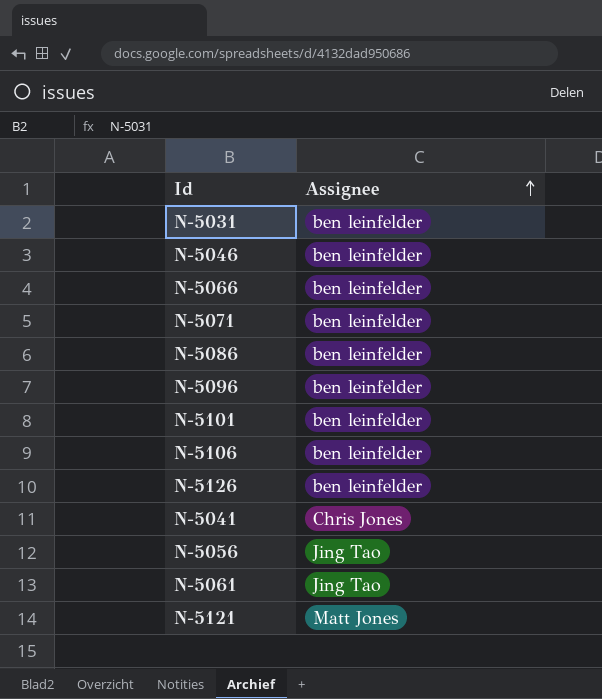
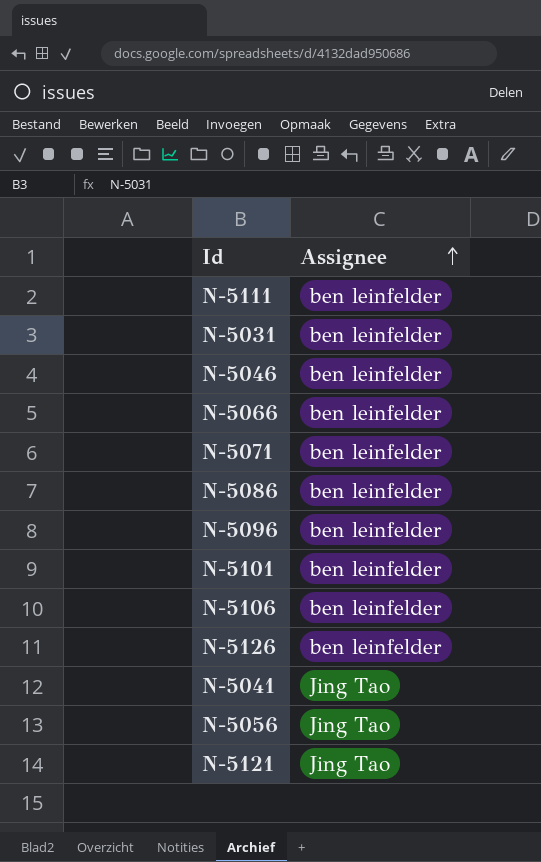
row N-5061: Jing Tao -> none
row N-5111: none -> ben leinfelder
N-5041 | Assignee: Chris Jones -> Jing Tao
N-5121 | Assignee: Matt Jones -> Jing Tao

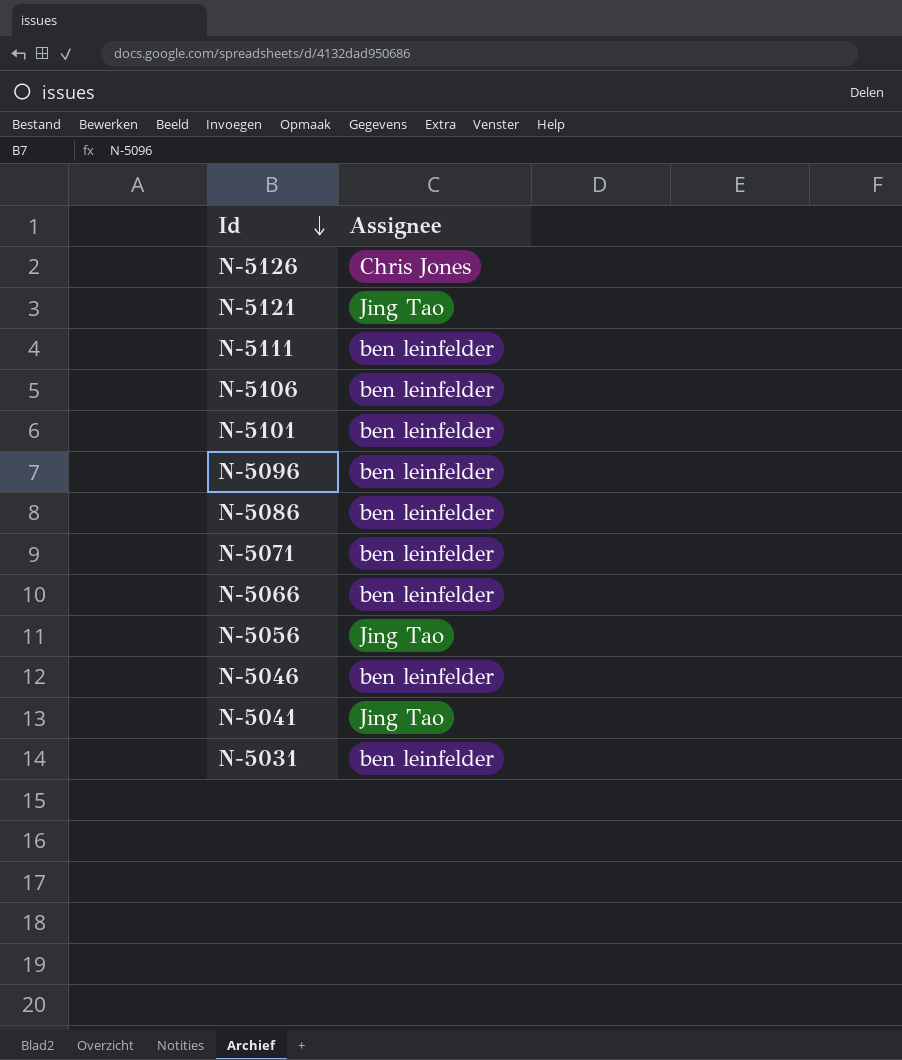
row order: Assignee ascending -> Id descending
N-5126 | Assignee: ben leinfelder -> Chris Jones

